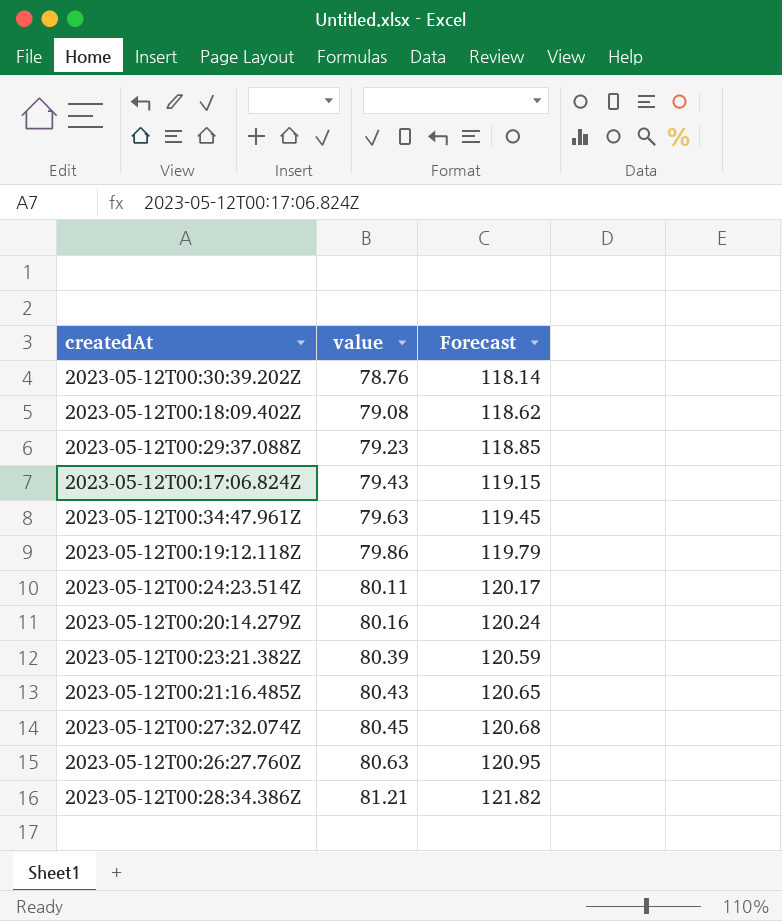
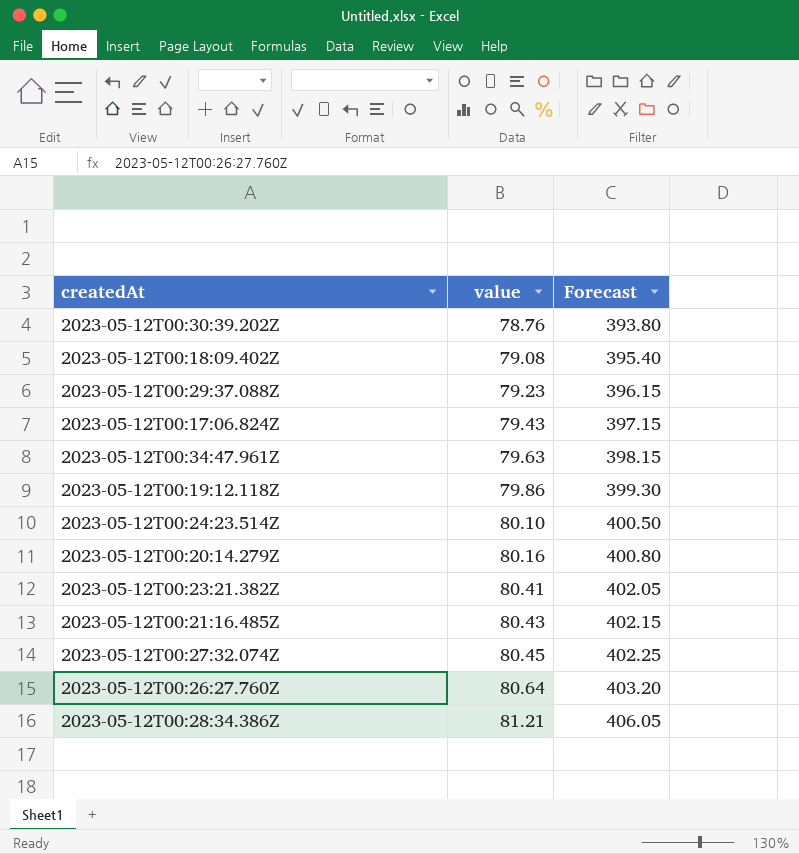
column Forecast | formula: [value] * 1.5 -> [value] * 5
2023-05-12T00:24:23.514Z | value: 80.11 -> 80.10
2023-05-12T00:23:21.382Z | value: 80.39 -> 80.41
2023-05-12T00:26:27.760Z | value: 80.63 -> 80.64

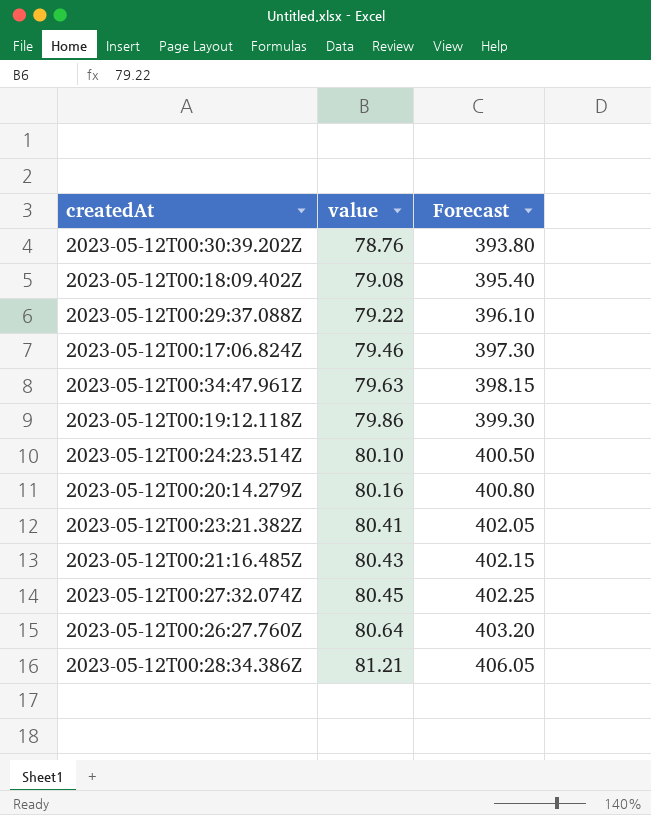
2023-05-12T00:29:37.088Z | value: 79.23 -> 79.22
2023-05-12T00:29:37.088Z | Forecast: 396.15 -> 396.10
2023-05-12T00:17:06.824Z | value: 79.43 -> 79.46
2023-05-12T00:17:06.824Z | Forecast: 397.15 -> 397.30

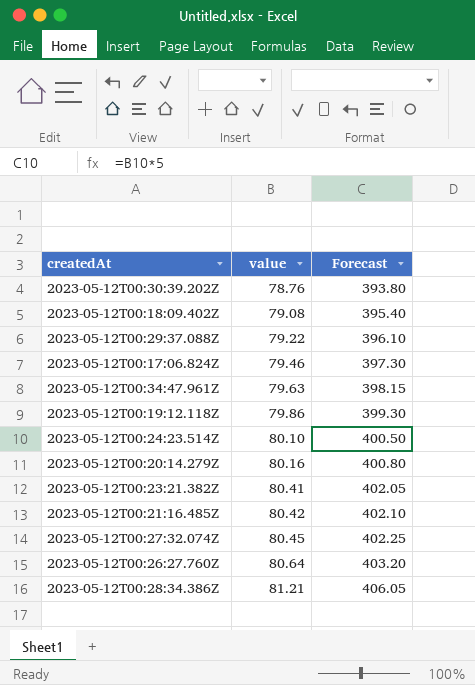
2023-05-12T00:21:16.485Z | value: 80.43 -> 80.42
2023-05-12T00:21:16.485Z | Forecast: 402.15 -> 402.10

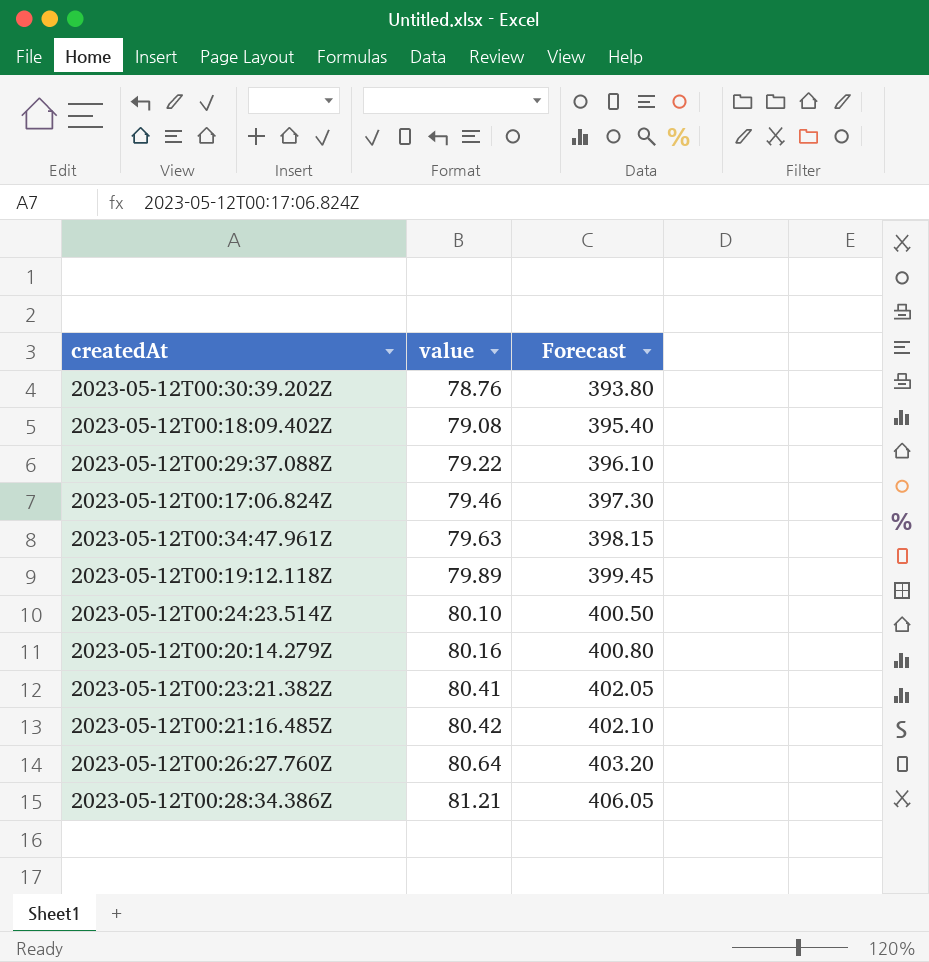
row 2023-05-12T00:27:32.074Z: 80.45 | 402.25 -> none
2023-05-12T00:19:12.118Z | value: 79.86 -> 79.89
2023-05-12T00:19:12.118Z | Forecast: 399.30 -> 399.45

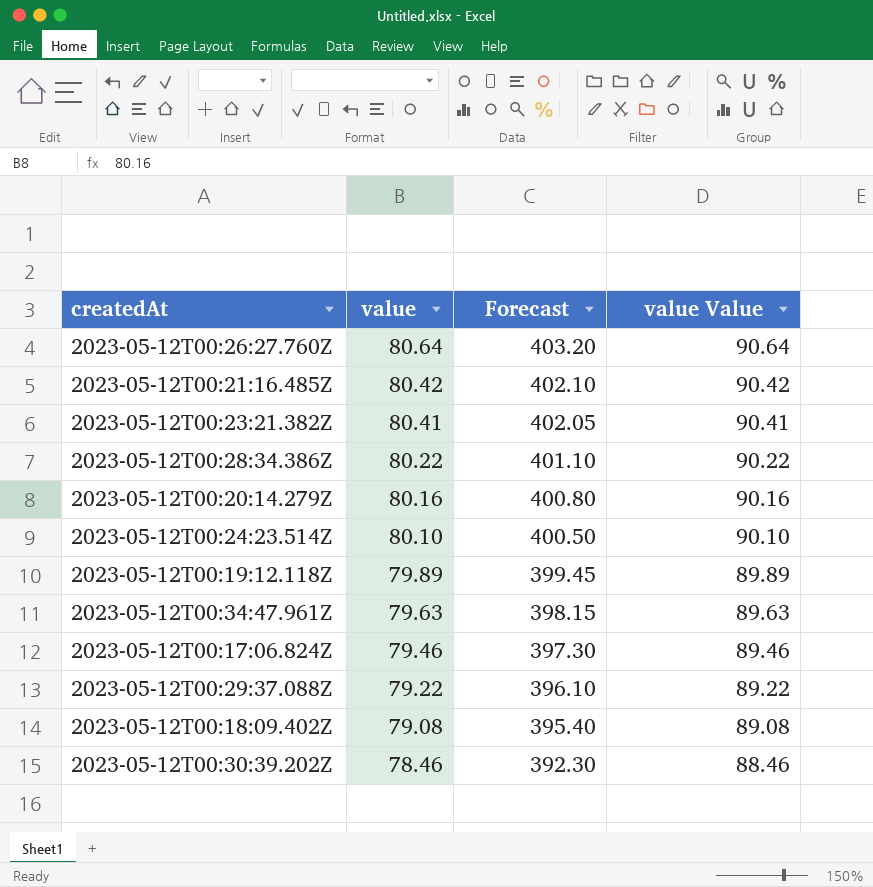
row order: value ascending -> value descending
column value Value | formula: none -> [value] + 10
2023-05-12T00:28:34.386Z | value: 81.21 -> 80.22
2023-05-12T00:28:34.386Z | Forecast: 406.05 -> 401.10
2023-05-12T00:30:39.202Z | value: 78.76 -> 78.46
2023-05-12T00:30:39.202Z | Forecast: 393.80 -> 392.30

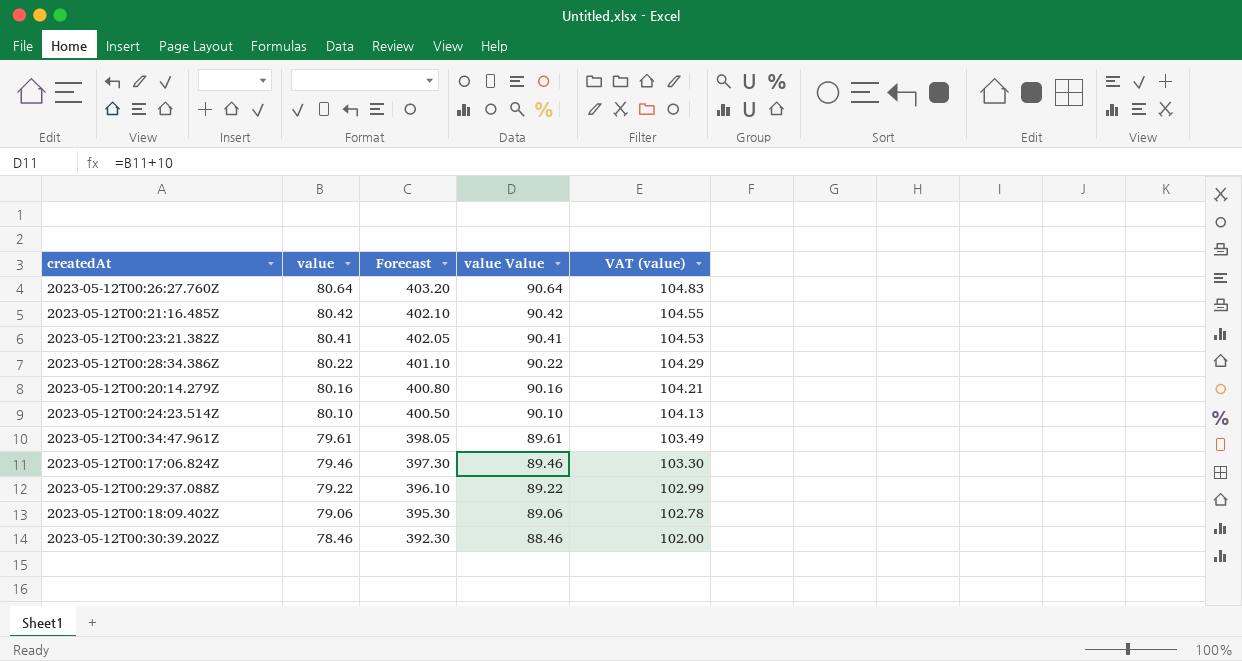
column VAT (value) | formula: none -> [value] * 1.3
row 2023-05-12T00:19:12.118Z: 79.89 | 399.45 | 89.89 -> none
2023-05-12T00:34:47.961Z | value: 79.63 -> 79.61
2023-05-12T00:34:47.961Z | Forecast: 398.15 -> 398.05
2023-05-12T00:34:47.961Z | value Value: 89.63 -> 89.61
2023-05-12T00:18:09.402Z | value: 79.08 -> 79.06
2023-05-12T00:18:09.402Z | Forecast: 395.40 -> 395.30
2023-05-12T00:18:09.402Z | value Value: 89.08 -> 89.06

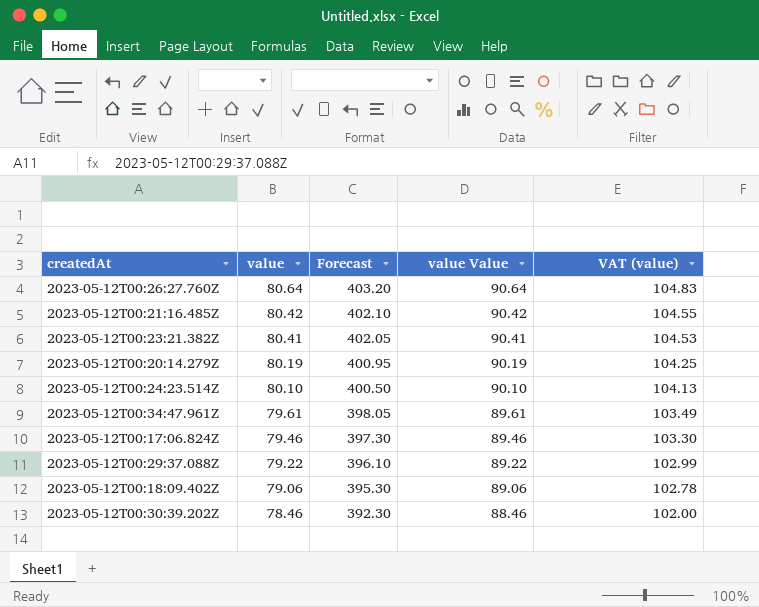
row 2023-05-12T00:28:34.386Z: 80.22 | 401.10 | 90.22 | 104.29 -> none
2023-05-12T00:20:14.279Z | value: 80.16 -> 80.19
2023-05-12T00:20:14.279Z | Forecast: 400.80 -> 400.95
2023-05-12T00:20:14.279Z | value Value: 90.16 -> 90.19
2023-05-12T00:20:14.279Z | VAT (value): 104.21 -> 104.25

